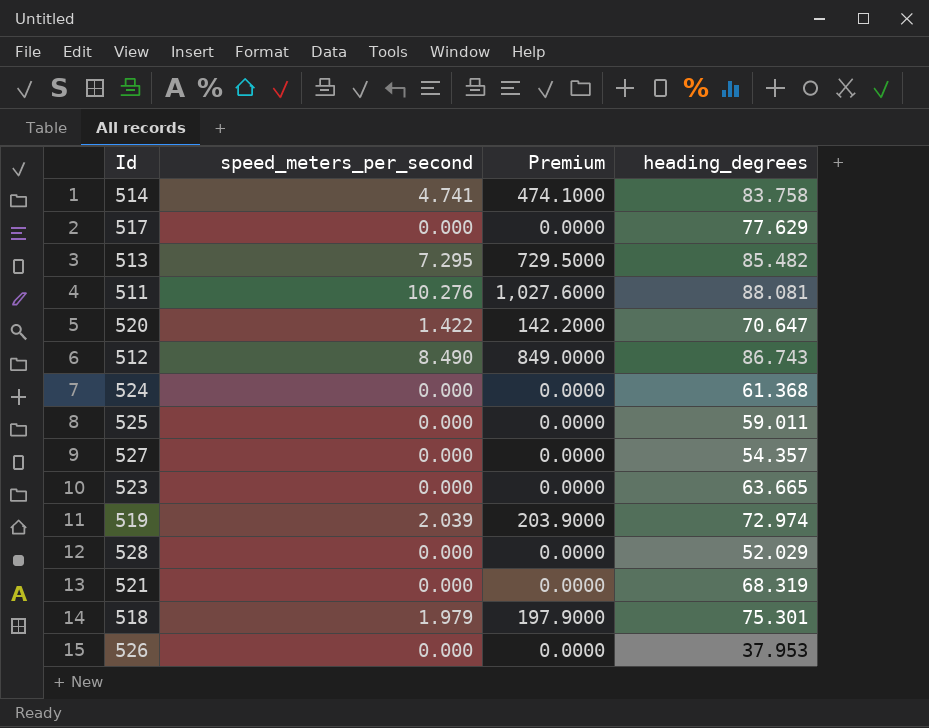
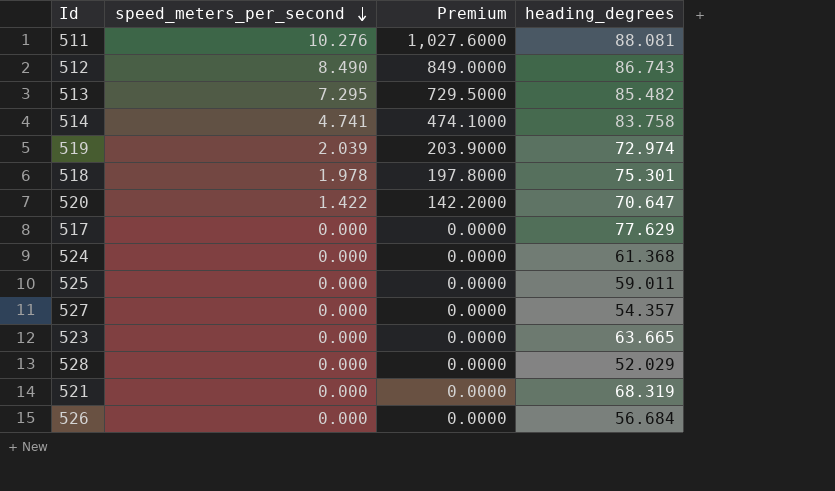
row order: none -> speed_meters_per_second descending
518 | speed_meters_per_second: 1.979 -> 1.978
518 | Premium: 197.9000 -> 197.8000
526 | heading_degrees: 37.953 -> 56.684

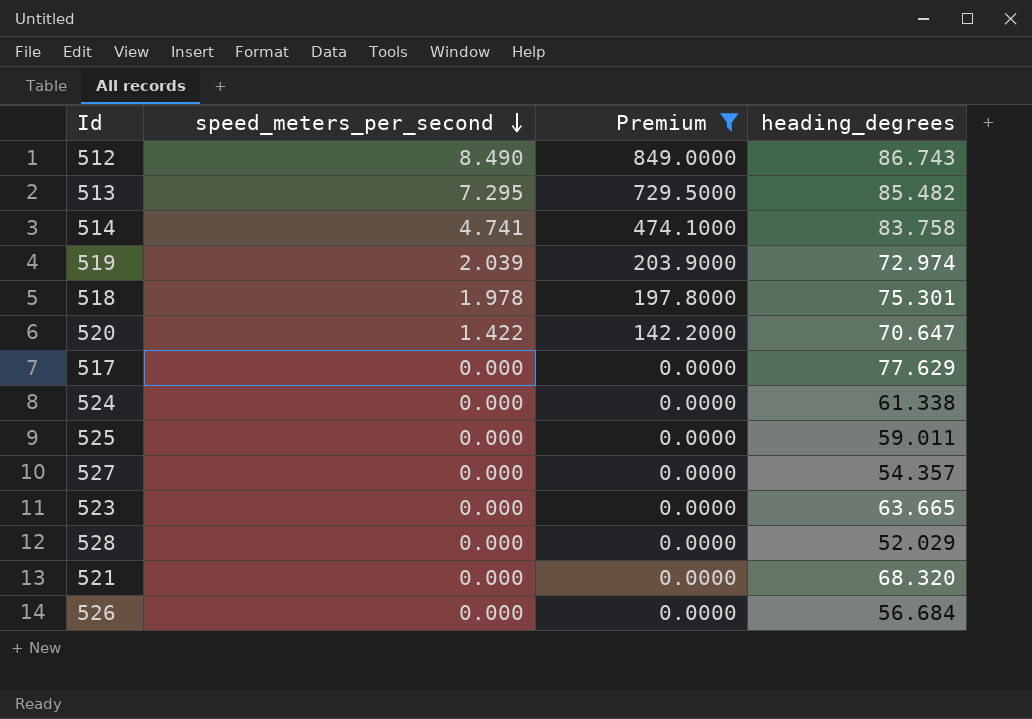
filter: none -> Premium != 1,027.6000
524 | heading_degrees: 61.368 -> 61.338
521 | heading_degrees: 68.319 -> 68.320

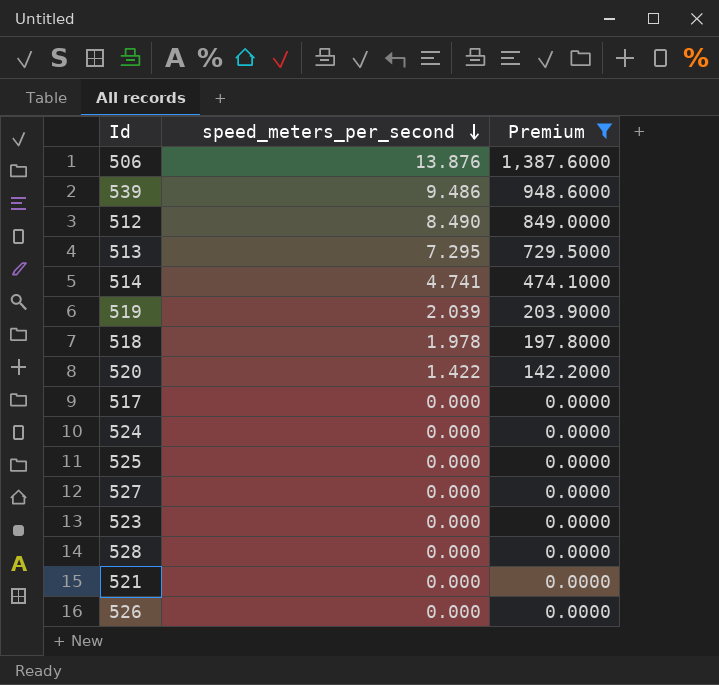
column heading_degrees | position: 4 -> none
row 506: none -> 13.876 | 1,387.6000
row 539: none -> 9.486 | 948.6000

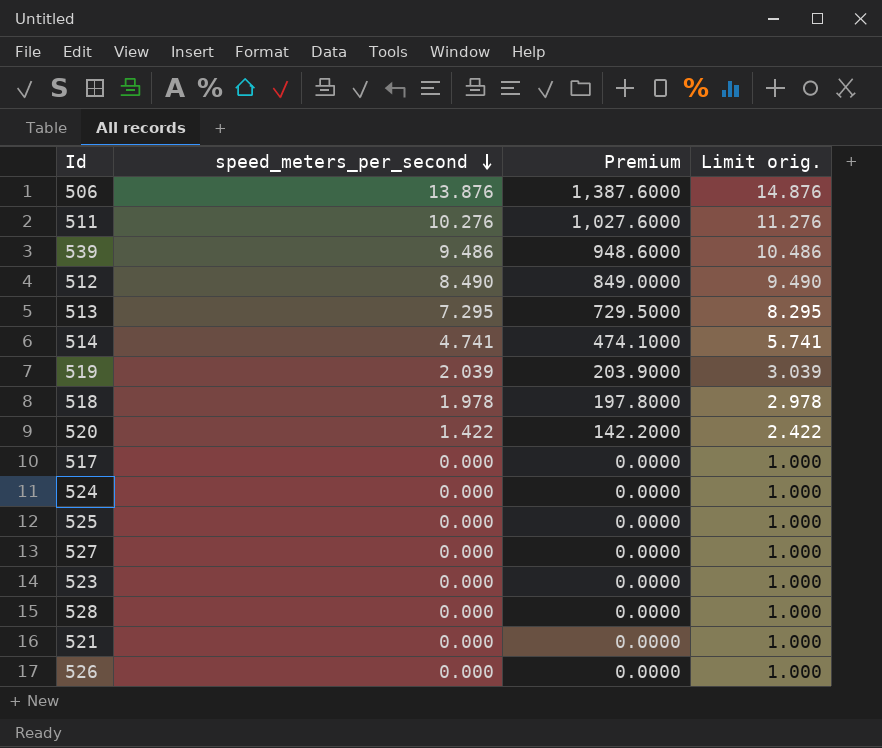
filter: Premium != 1,027.6000 -> none
column Limit orig. | formula: none -> [speed_meters_per_second] + 1

